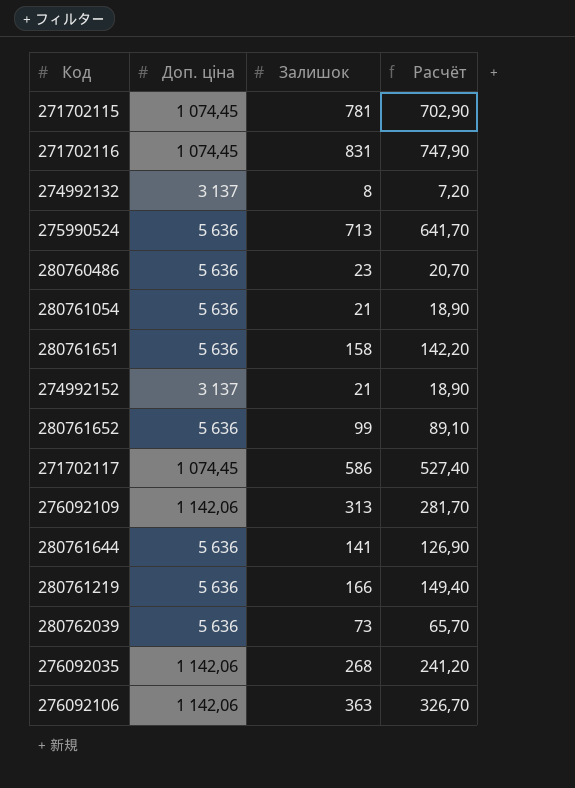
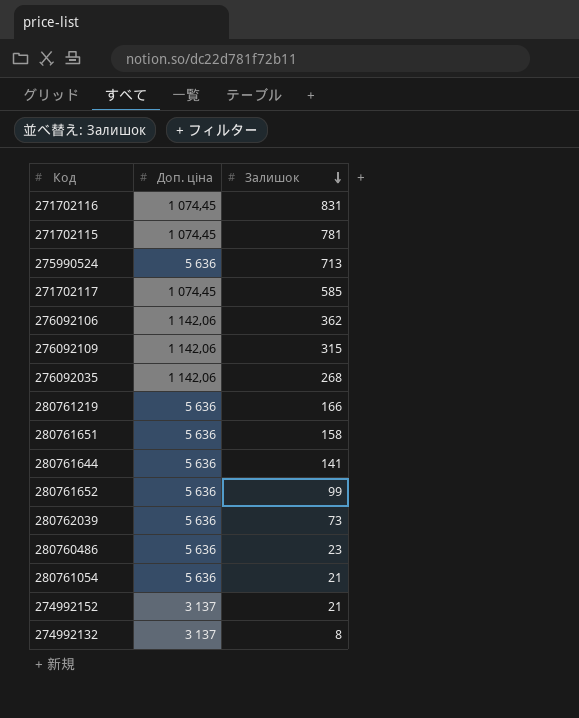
row order: none -> Залишок descending
column Расчёт | formula: [Залишок] * 0,9 -> none
271702117 | Залишок: 586 -> 585
276092106 | Залишок: 363 -> 362
276092109 | Залишок: 313 -> 315

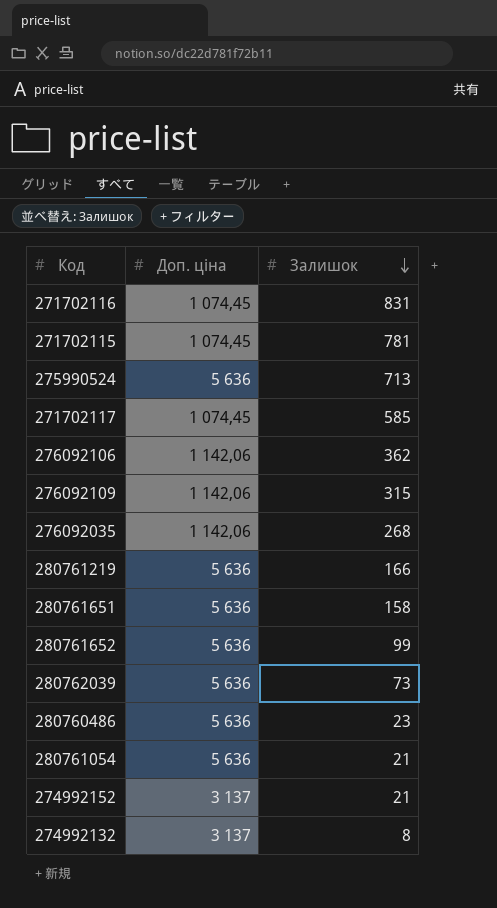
row 280761644: 5 636 | 141 -> none

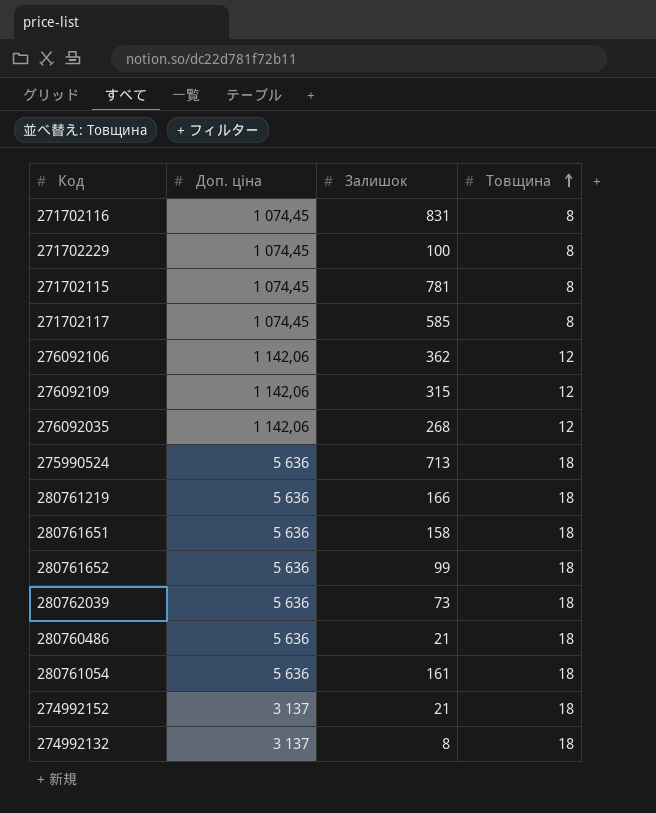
row order: Залишок descending -> Товщина ascending
column Товщина | position: none -> 4
row 271702229: none -> 1 074,45 | 100 | 8
280760486 | Залишок: 23 -> 21
280761054 | Залишок: 21 -> 161

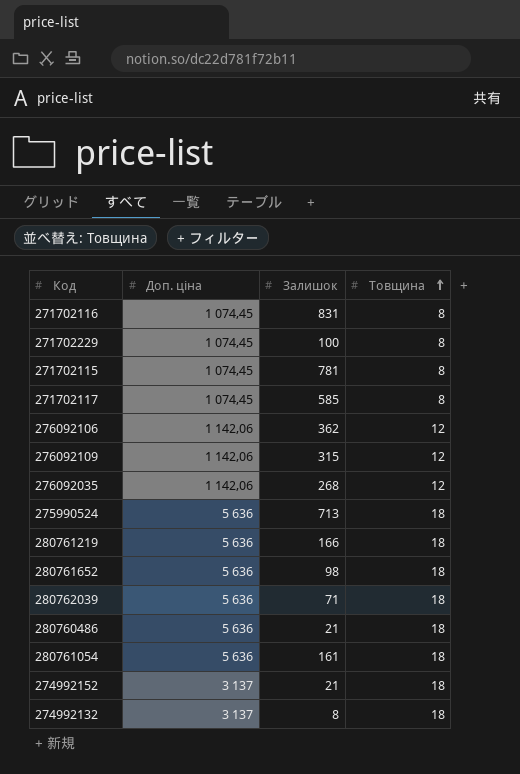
row 280761651: 5 636 | 158 | 18 -> none
280761652 | Залишок: 99 -> 98
280762039 | Залишок: 73 -> 71

